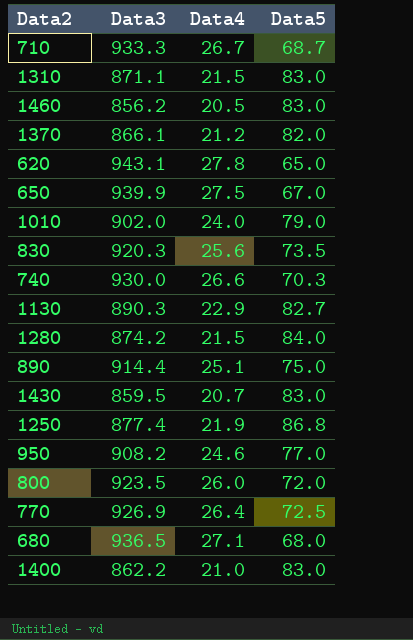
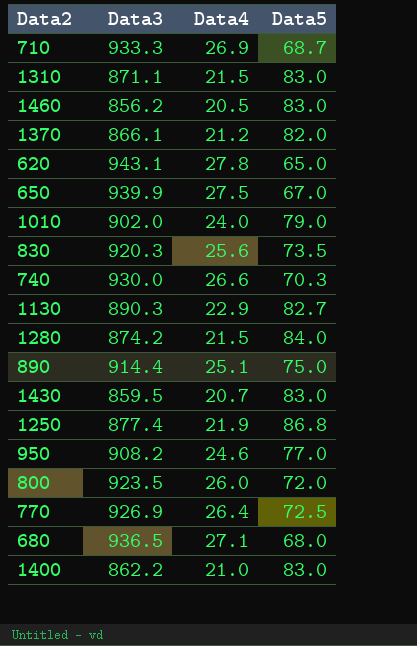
710 | Data4: 26.7 -> 26.9

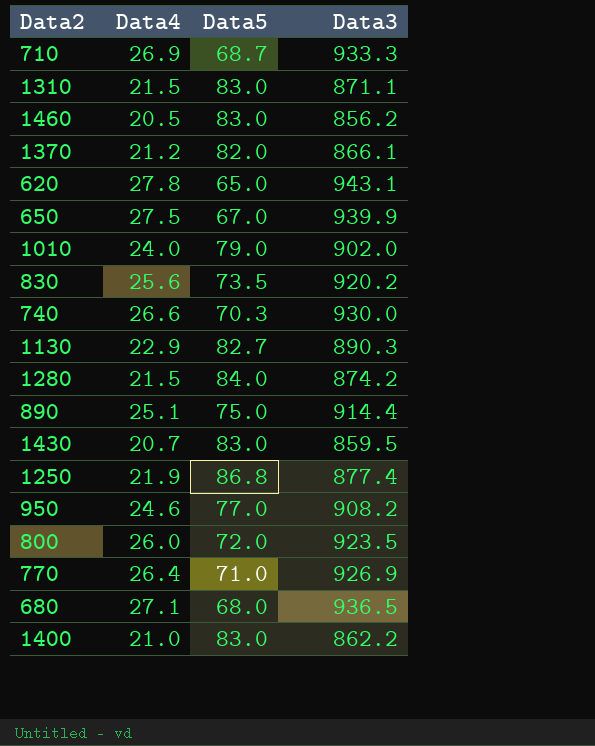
column Data3 | position: 2 -> 4
830 | Data3: 920.3 -> 920.2
770 | Data5: 72.5 -> 71.0

